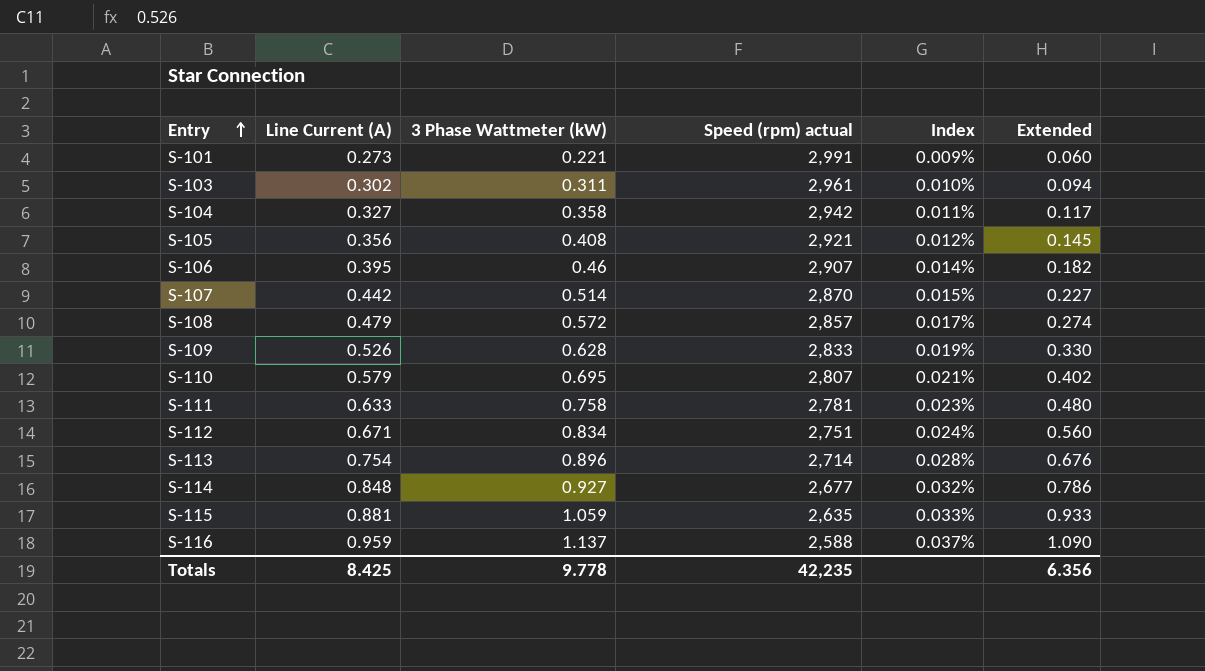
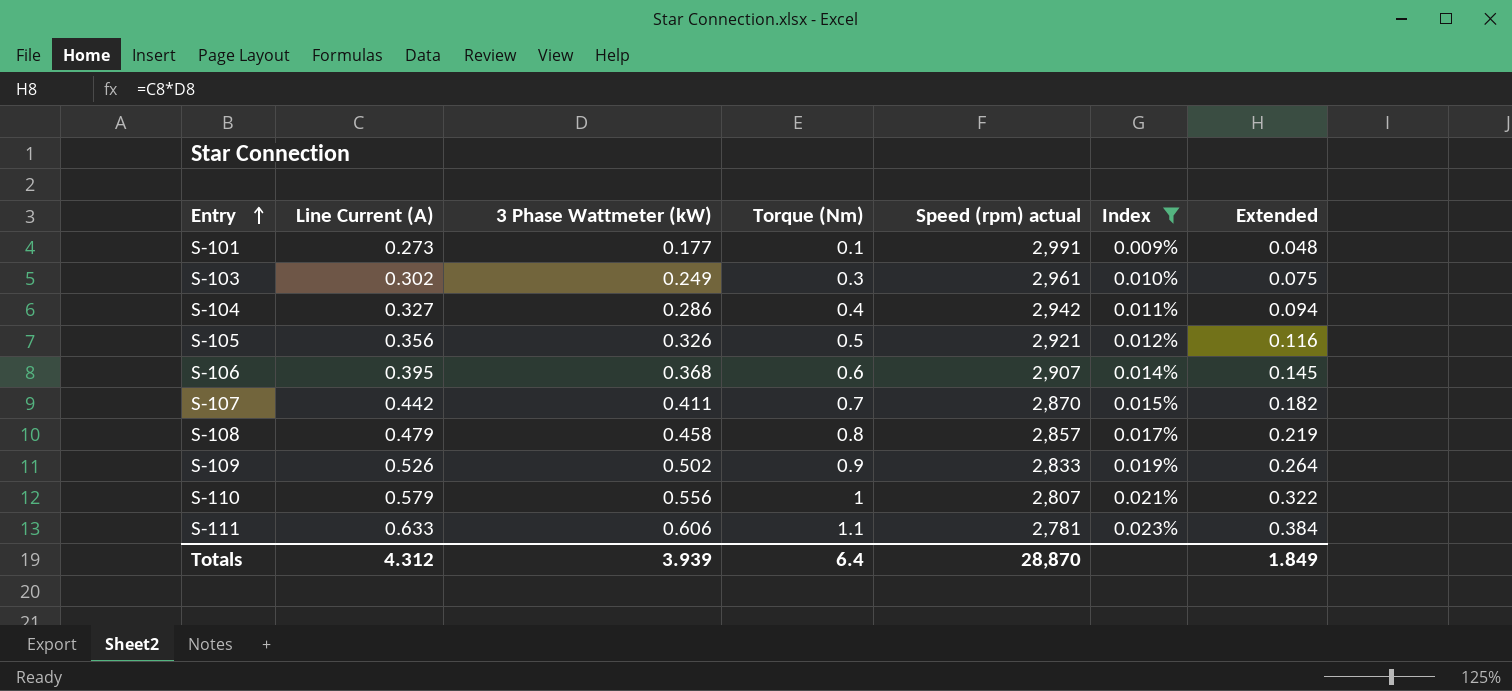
filter: none -> Index <= 0.023%
column Torque (Nm) | position: none -> 4
S-101 | 3 Phase Wattmeter (kW): 0.221 -> 0.177
S-101 | Extended: 0.060 -> 0.048
S-103 | 3 Phase Wattmeter (kW): 0.311 -> 0.249
S-103 | Extended: 0.094 -> 0.075
S-104 | 3 Phase Wattmeter (kW): 0.358 -> 0.286
S-104 | Extended: 0.117 -> 0.094
S-105 | 3 Phase Wattmeter (kW): 0.408 -> 0.326
S-105 | Extended: 0.145 -> 0.116
S-106 | 3 Phase Wattmeter (kW): 0.46 -> 0.368
S-106 | Extended: 0.182 -> 0.145
S-107 | 3 Phase Wattmeter (kW): 0.514 -> 0.411
S-107 | Extended: 0.227 -> 0.182
S-108 | 3 Phase Wattmeter (kW): 0.572 -> 0.458
S-108 | Extended: 0.274 -> 0.219
S-109 | 3 Phase Wattmeter (kW): 0.628 -> 0.502
S-109 | Extended: 0.330 -> 0.264
S-110 | 3 Phase Wattmeter (kW): 0.695 -> 0.556
S-110 | Extended: 0.402 -> 0.322
S-111 | 3 Phase Wattmeter (kW): 0.758 -> 0.606
S-111 | Extended: 0.480 -> 0.384
Totals | Line Current (A): 8.425 -> 4.312
Totals | 3 Phase Wattmeter (kW): 9.778 -> 3.939
Totals | Speed (rpm) actual: 42,235 -> 28,870
Totals | Extended: 6.356 -> 1.849

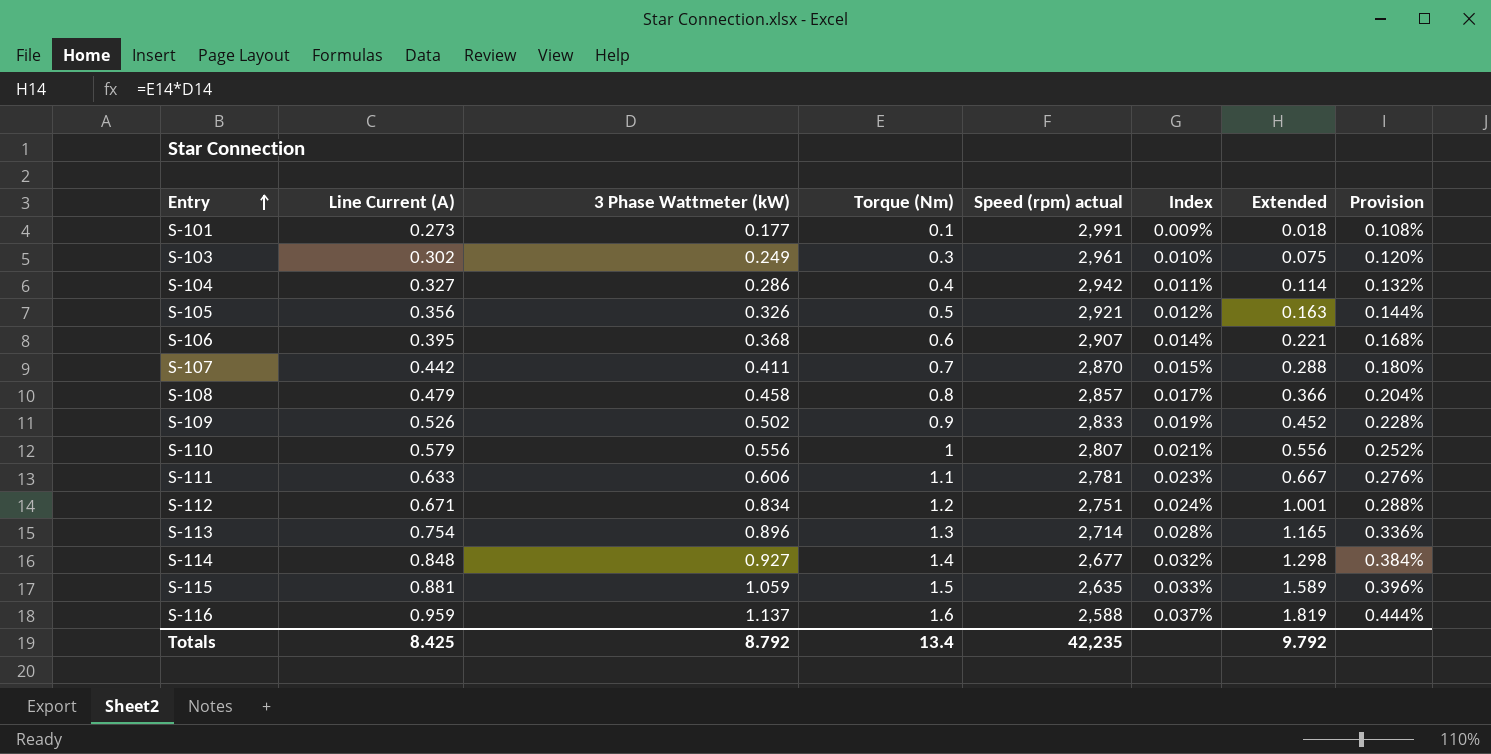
filter: Index <= 0.023% -> none
column Extended | formula: [Line Current (A)] * [3 Phase Wattmeter (kW)] -> [3 Phase Wattmeter (kW)] * [Torque (Nm)]
column Provision | formula: none -> [Index] * 12
Totals | Line Current (A): 4.312 -> 8.425
Totals | 3 Phase Wattmeter (kW): 3.939 -> 8.792
Totals | Torque (Nm): 6.4 -> 13.4
Totals | Speed (rpm) actual: 28,870 -> 42,235
Totals | Extended: 1.849 -> 9.792

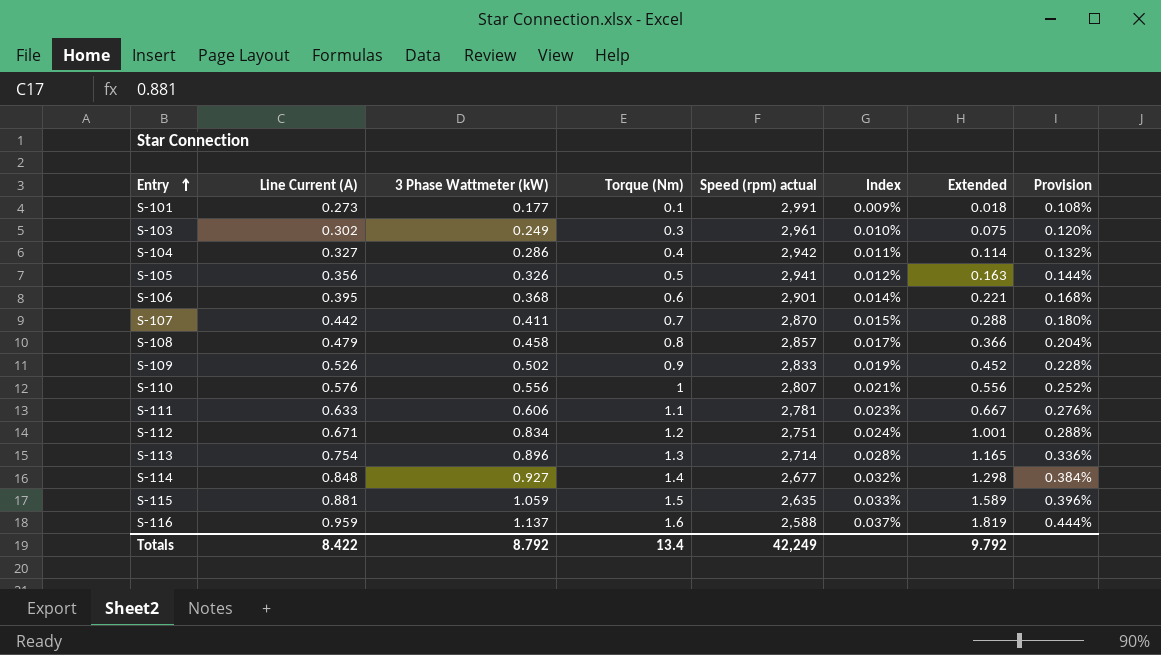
S-105 | Speed (rpm) actual: 2,921 -> 2,941
S-106 | Speed (rpm) actual: 2,907 -> 2,901
S-110 | Line Current (A): 0.579 -> 0.576
Totals | Line Current (A): 8.425 -> 8.422
Totals | Speed (rpm) actual: 42,235 -> 42,249

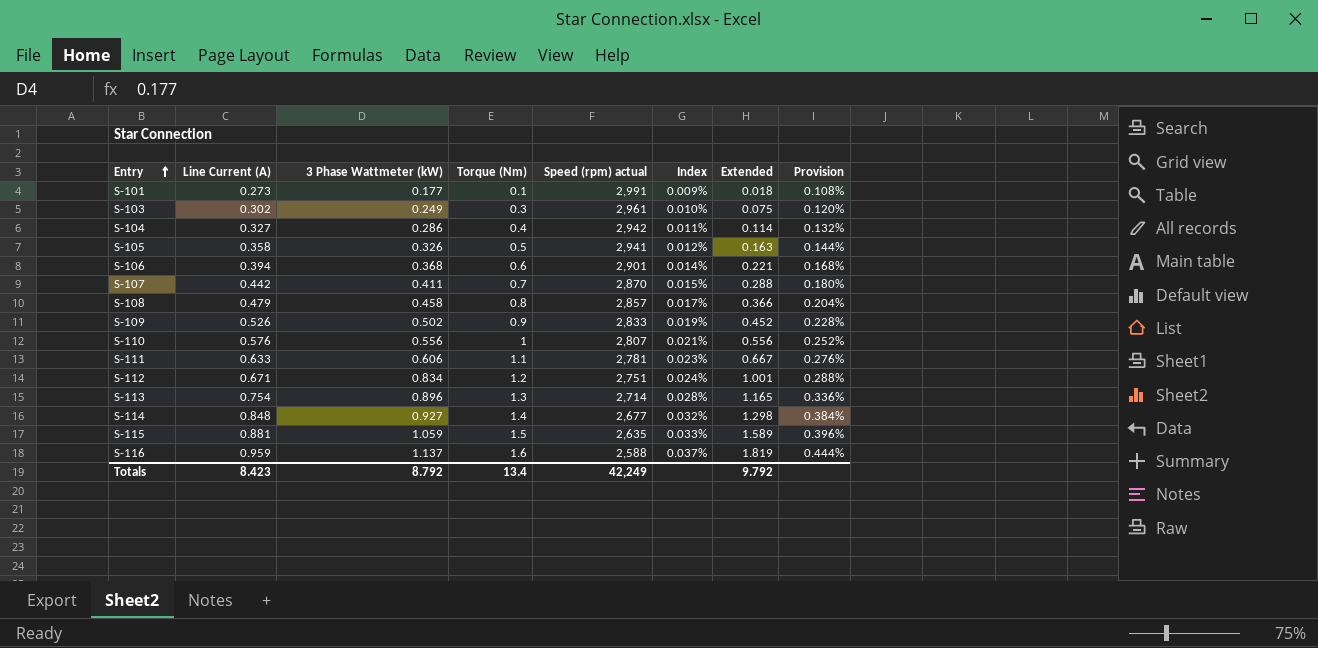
S-105 | Line Current (A): 0.356 -> 0.358
S-106 | Line Current (A): 0.395 -> 0.394
Totals | Line Current (A): 8.422 -> 8.423

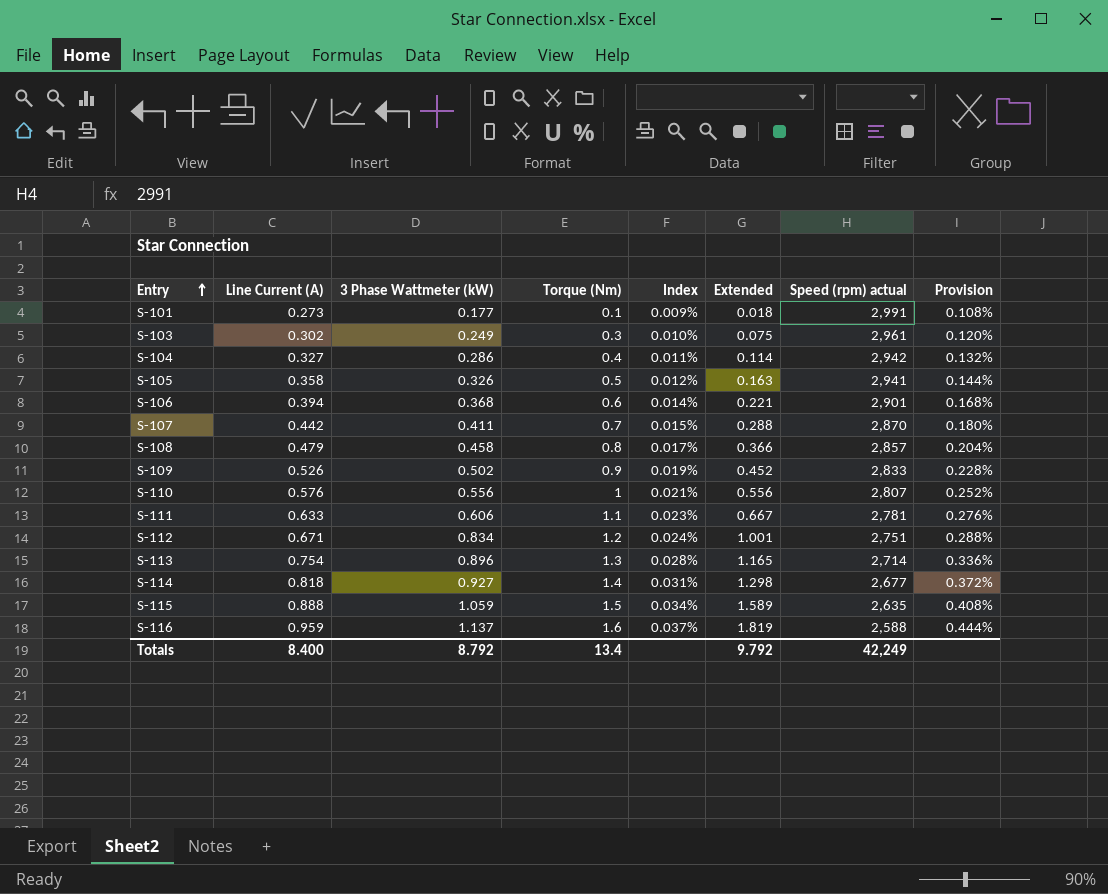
column Speed (rpm) actual | position: 5 -> 7
S-114 | Line Current (A): 0.848 -> 0.818
S-114 | Index: 0.032% -> 0.031%
S-114 | Provision: 0.384% -> 0.372%
S-115 | Line Current (A): 0.881 -> 0.888
S-115 | Index: 0.033% -> 0.034%
S-115 | Provision: 0.396% -> 0.408%
Totals | Line Current (A): 8.423 -> 8.400

